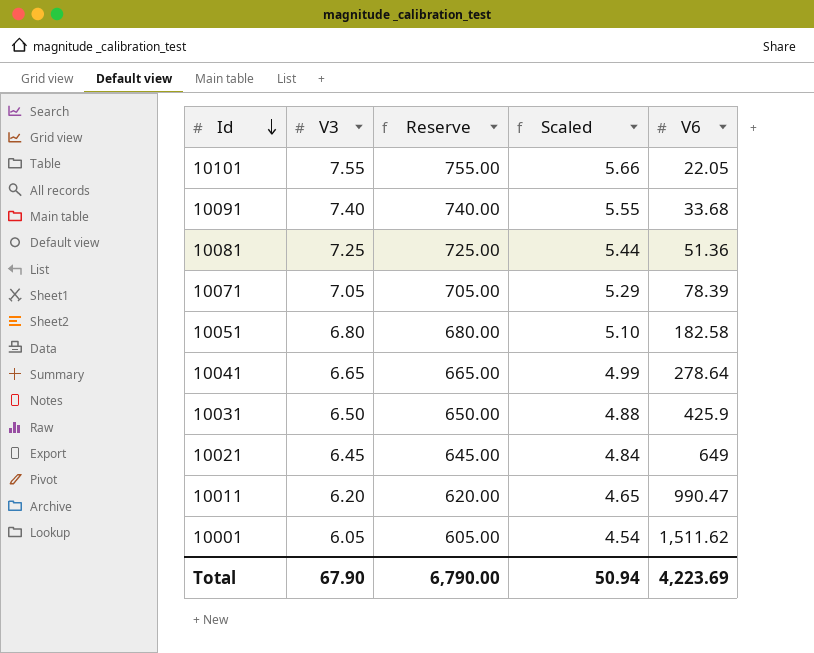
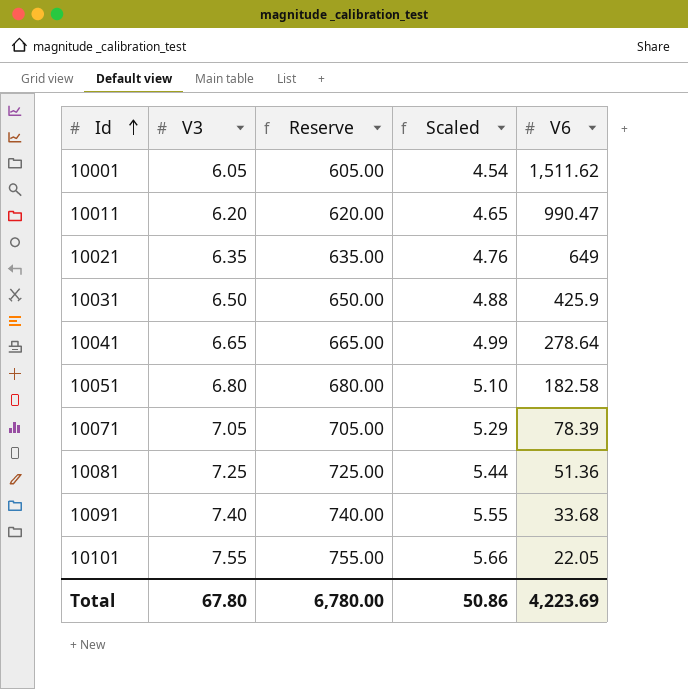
row order: Id descending -> Id ascending
10021 | V3: 6.45 -> 6.35
10021 | Reserve: 645.00 -> 635.00
10021 | Scaled: 4.84 -> 4.76
Total | V3: 67.90 -> 67.80
Total | Reserve: 6,790.00 -> 6,780.00
Total | Scaled: 50.94 -> 50.86

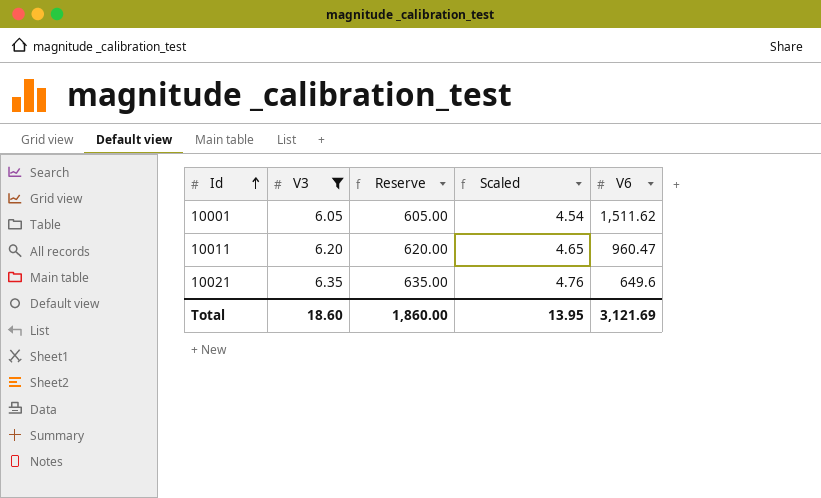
filter: none -> V3 <= 6.35
10011 | V6: 990.47 -> 960.47
10021 | V6: 649 -> 649.6
Total | V3: 67.80 -> 18.60
Total | Reserve: 6,780.00 -> 1,860.00
Total | Scaled: 50.86 -> 13.95
Total | V6: 4,223.69 -> 3,121.69

